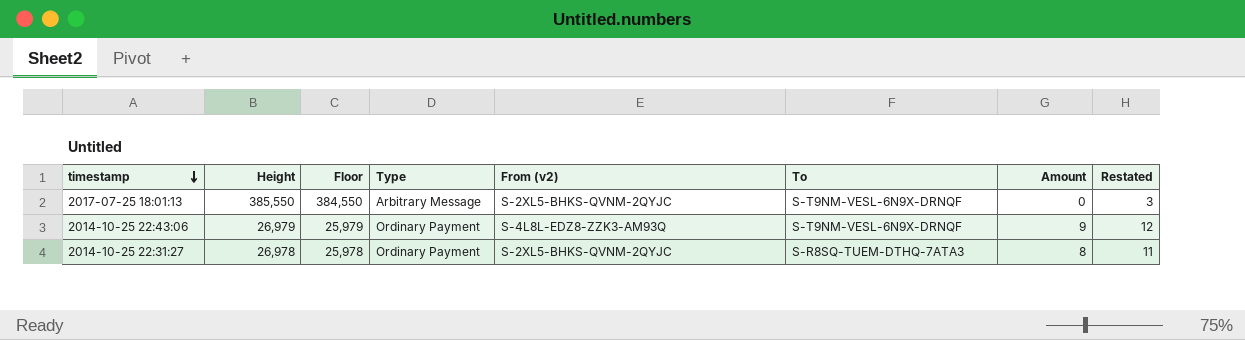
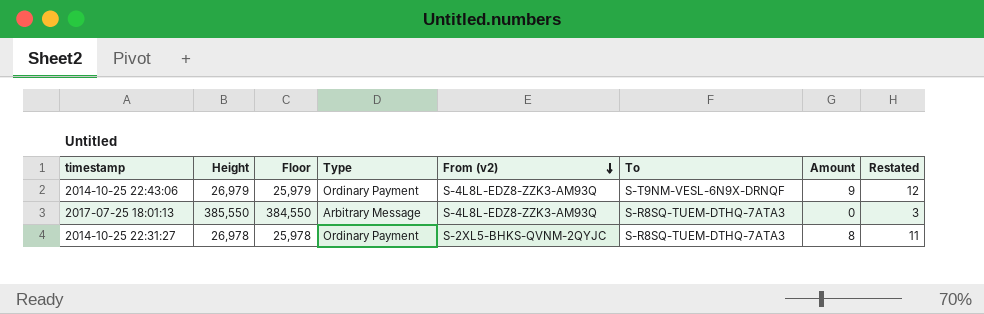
row order: timestamp descending -> From (v2) descending
2017-07-25 18:01:13 | From (v2): S-2XL5-BHKS-QVNM-2QYJC -> S-4L8L-EDZ8-ZZK3-AM93Q
2017-07-25 18:01:13 | To: S-T9NM-VESL-6N9X-DRNQF -> S-R8SQ-TUEM-DTHQ-7ATA3

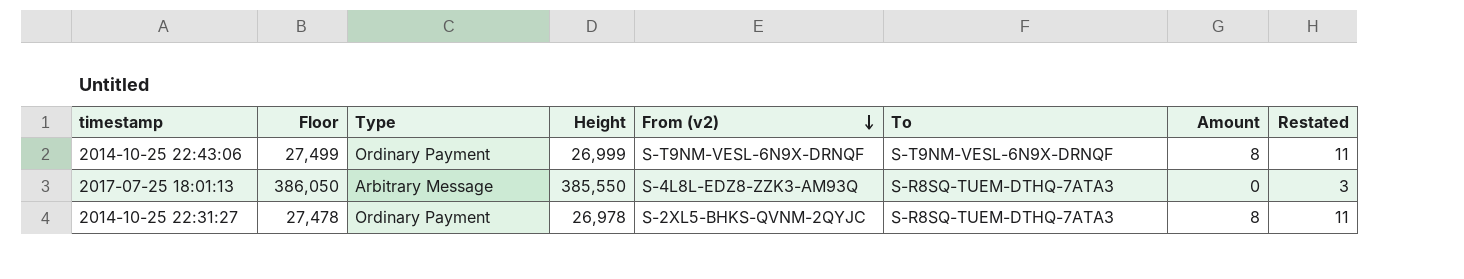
column Floor | formula: [Height] - 1000 -> [Height] + 500
column Height | position: 2 -> 4
2014-10-25 22:43:06 | Height: 26,979 -> 26,999
2014-10-25 22:43:06 | From (v2): S-4L8L-EDZ8-ZZK3-AM93Q -> S-T9NM-VESL-6N9X-DRNQF
2014-10-25 22:43:06 | Amount: 9 -> 8
2014-10-25 22:43:06 | Restated: 12 -> 11

